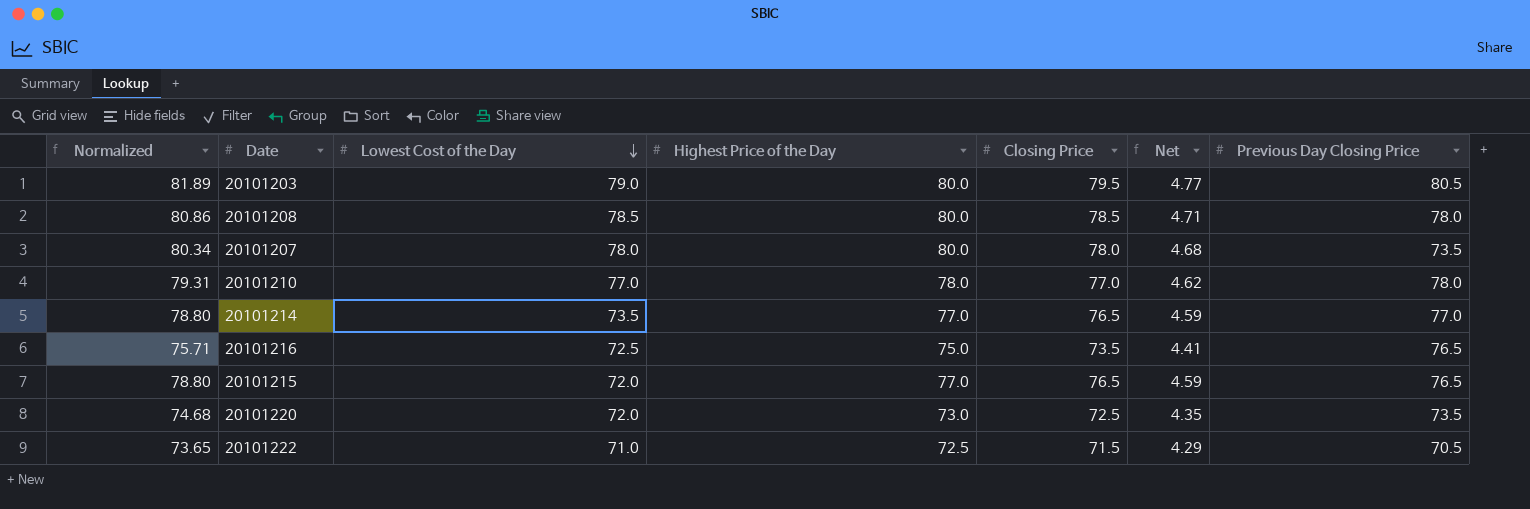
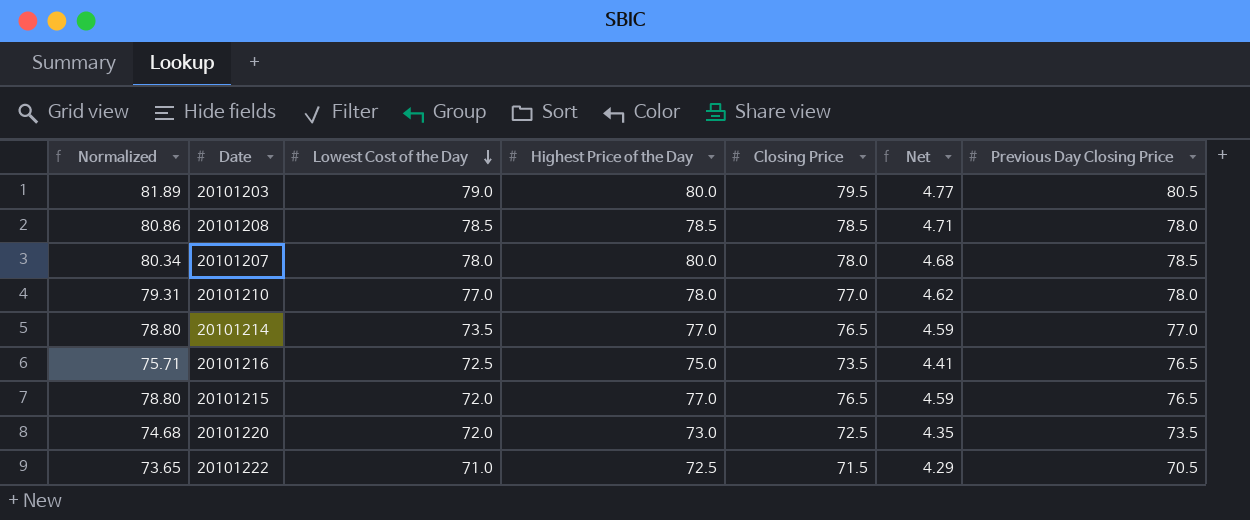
20101208 | Highest Price of the Day: 80.0 -> 78.5
20101207 | Previous Day Closing Price: 73.5 -> 78.5

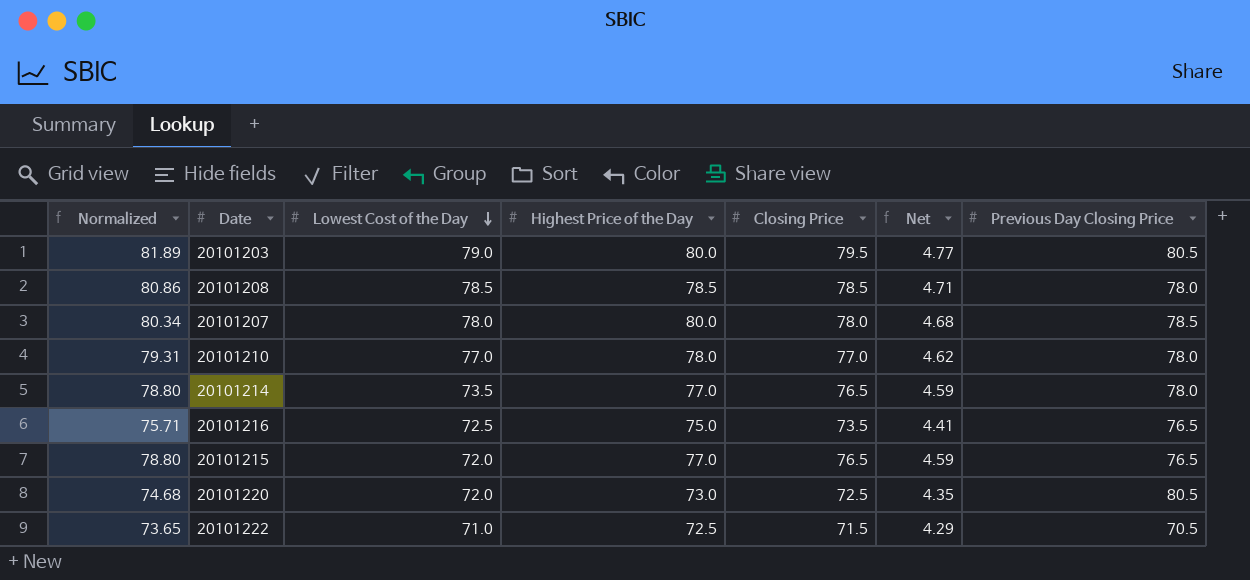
20101214 | Previous Day Closing Price: 77.0 -> 78.0
20101220 | Previous Day Closing Price: 73.5 -> 80.5

